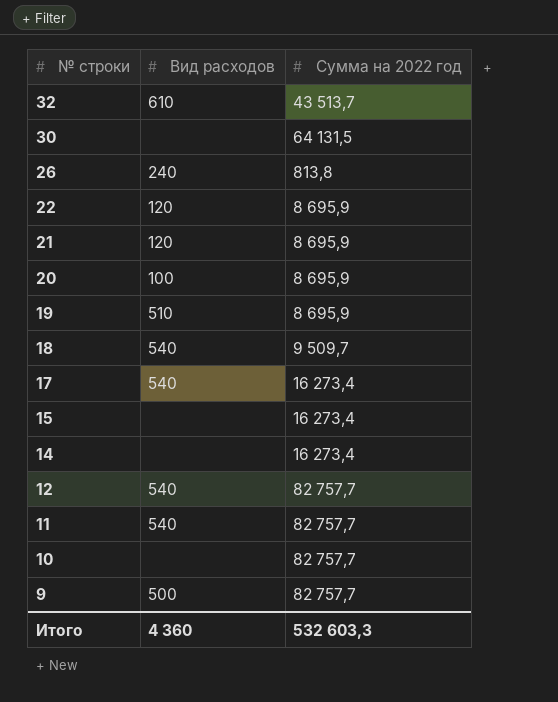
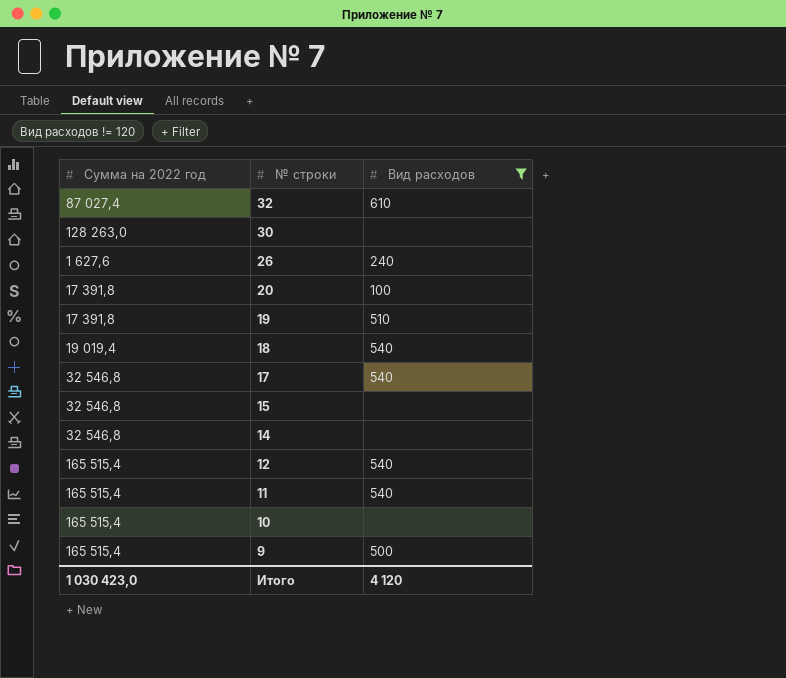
filter: none -> Вид расходов != 120
column Сумма на 2022 год | position: 3 -> 1
32 | Сумма на 2022 год: 43 513,7 -> 87 027,4
30 | Сумма на 2022 год: 64 131,5 -> 128 263,0
26 | Сумма на 2022 год: 813,8 -> 1 627,6
20 | Сумма на 2022 год: 8 695,9 -> 17 391,8
19 | Сумма на 2022 год: 8 695,9 -> 17 391,8
18 | Сумма на 2022 год: 9 509,7 -> 19 019,4
17 | Сумма на 2022 год: 16 273,4 -> 32 546,8
15 | Сумма на 2022 год: 16 273,4 -> 32 546,8
14 | Сумма на 2022 год: 16 273,4 -> 32 546,8
12 | Сумма на 2022 год: 82 757,7 -> 165 515,4
11 | Сумма на 2022 год: 82 757,7 -> 165 515,4
10 | Сумма на 2022 год: 82 757,7 -> 165 515,4
9 | Сумма на 2022 год: 82 757,7 -> 165 515,4
Итого | Сумма на 2022 год: 532 603,3 -> 1 030 423,0
Итого | Вид расходов: 4 360 -> 4 120

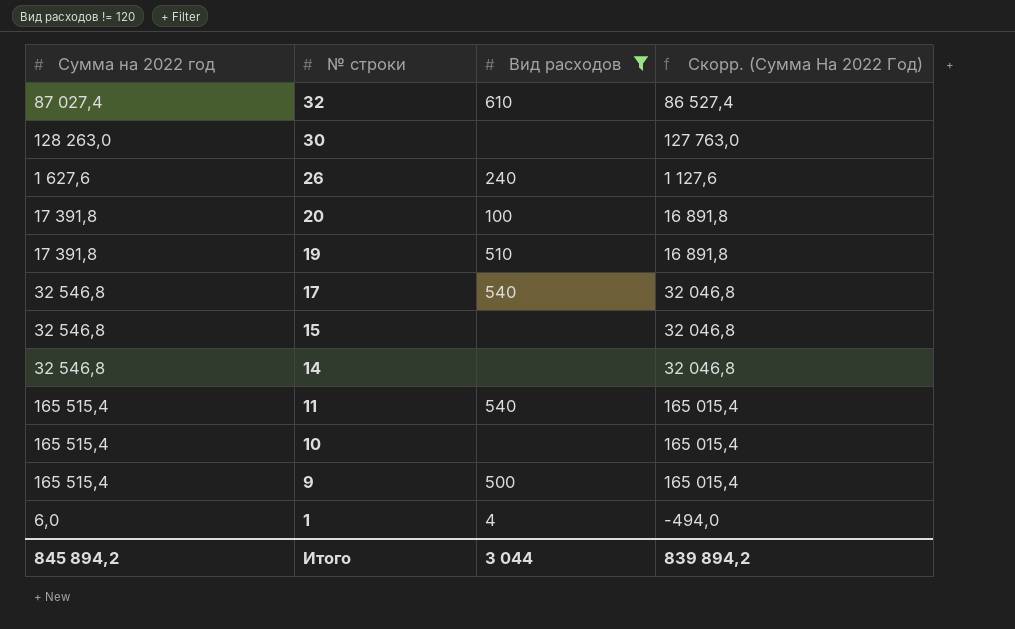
column Скорр. (Сумма На 2022 Год) | formula: none -> [Сумма на 2022 год] - 500
row 18: 19 019,4 | 540 -> none
row 12: 165 515,4 | 540 -> none
row 1: none -> 6,0 | 4 | -494,0
Итого | Сумма на 2022 год: 1 030 423,0 -> 845 894,2
Итого | Вид расходов: 4 120 -> 3 044

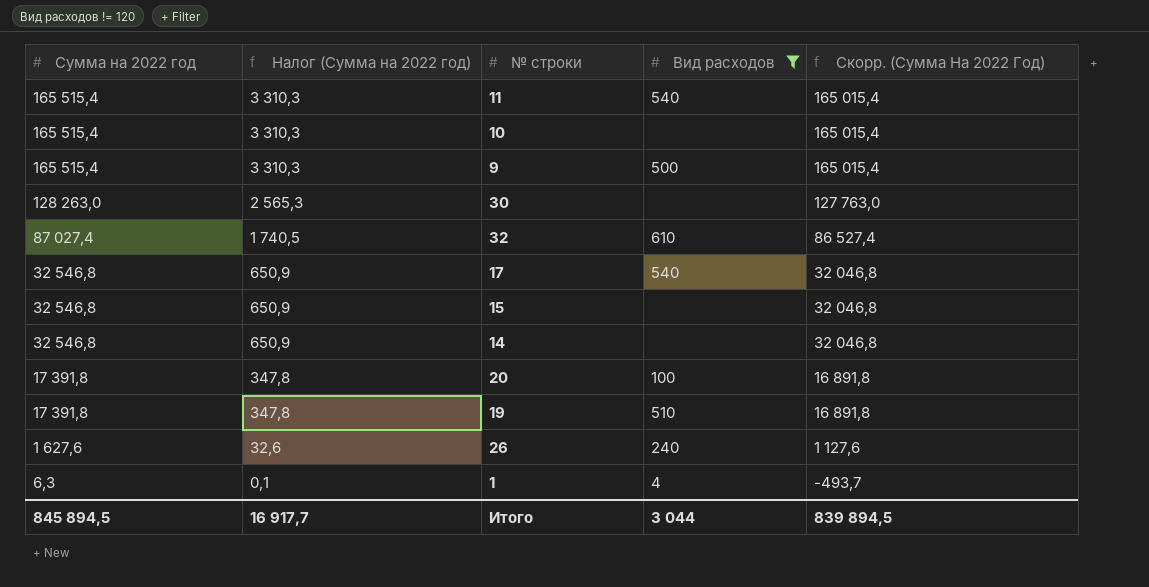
row order: № строки descending -> Сумма на 2022 год descending
column Налог (Сумма на 2022 год) | formula: none -> [Сумма на 2022 год] * 0,02
1 | Сумма на 2022 год: 6,0 -> 6,3
1 | Скорр. (Сумма На 2022 Год): -494,0 -> -493,7
Итого | Сумма на 2022 год: 845 894,2 -> 845 894,5
Итого | Скорр. (Сумма На 2022 Год): 839 894,2 -> 839 894,5

